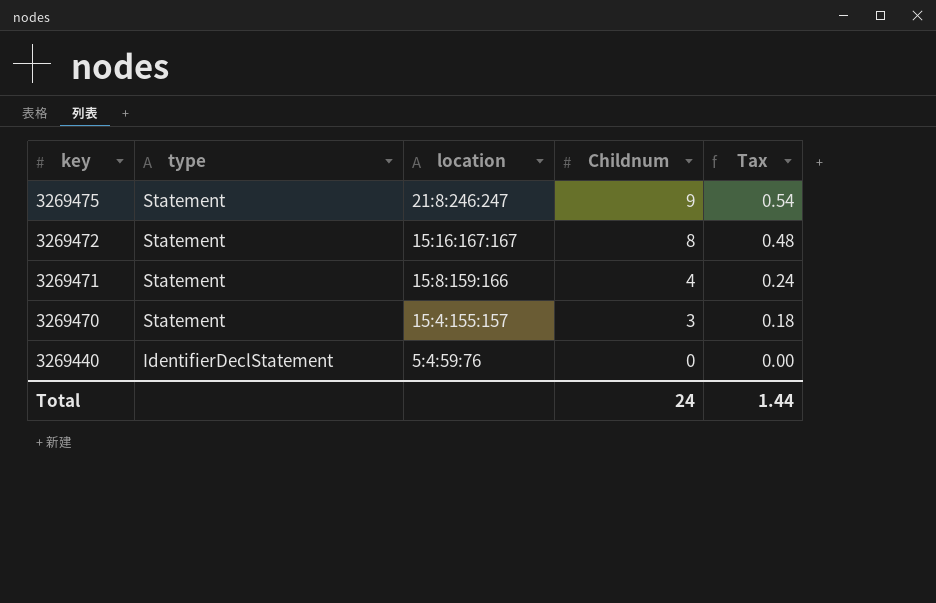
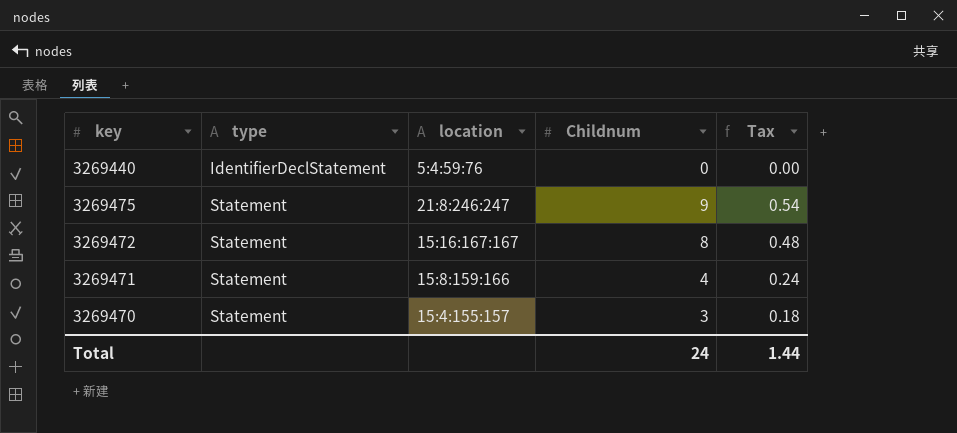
row order: key descending -> type ascending

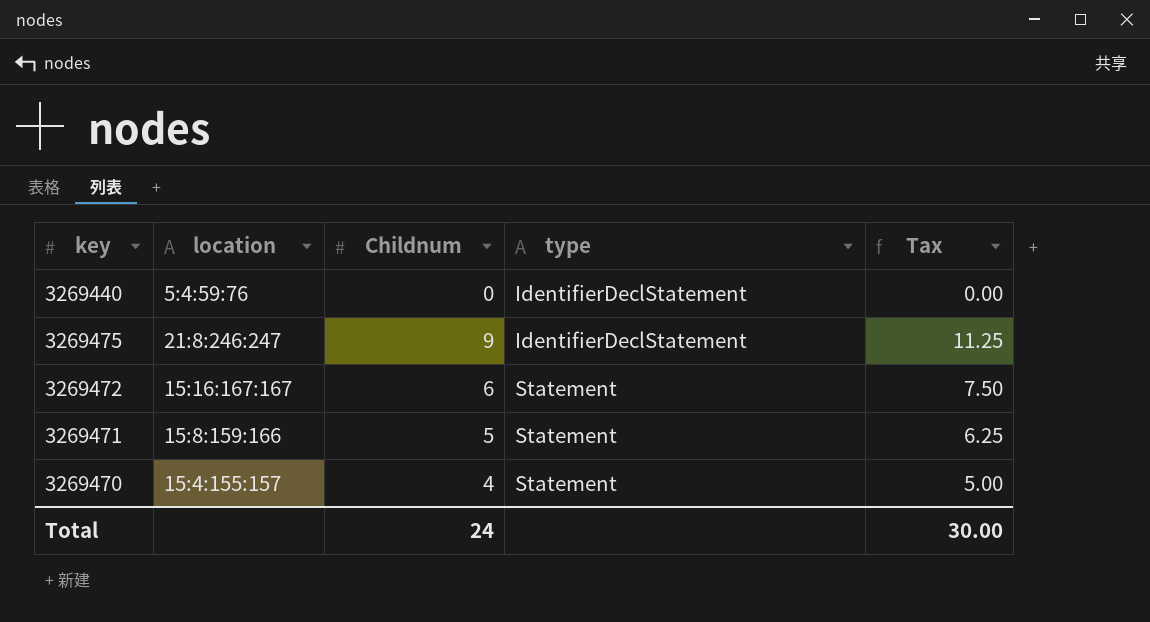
column type | position: 2 -> 4
column Tax | formula: [Childnum] * 0.06 -> [Childnum] * 1.25
3269475 | type: Statement -> IdentifierDeclStatement
3269472 | Childnum: 8 -> 6
3269471 | Childnum: 4 -> 5
3269470 | Childnum: 3 -> 4
Total | Tax: 1.44 -> 30.00

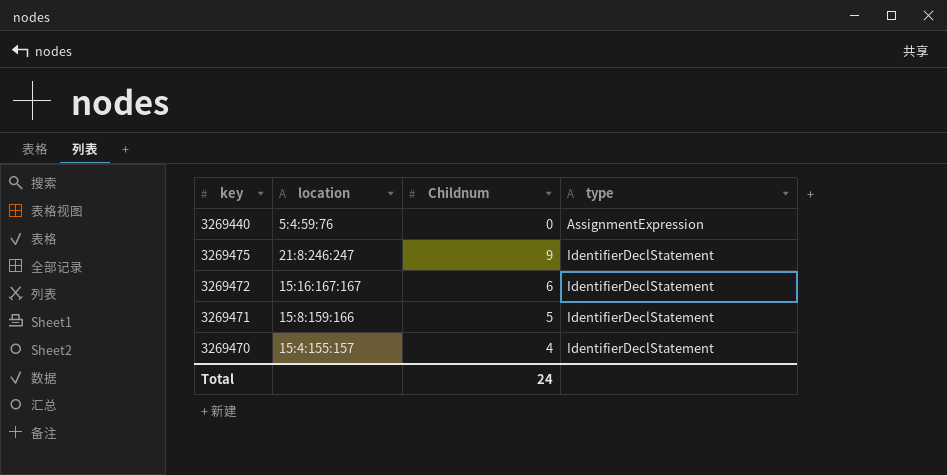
column Tax | formula: [Childnum] * 1.25 -> none
3269440 | type: IdentifierDeclStatement -> AssignmentExpression
3269472 | type: Statement -> IdentifierDeclStatement
3269471 | type: Statement -> IdentifierDeclStatement
3269470 | type: Statement -> IdentifierDeclStatement

